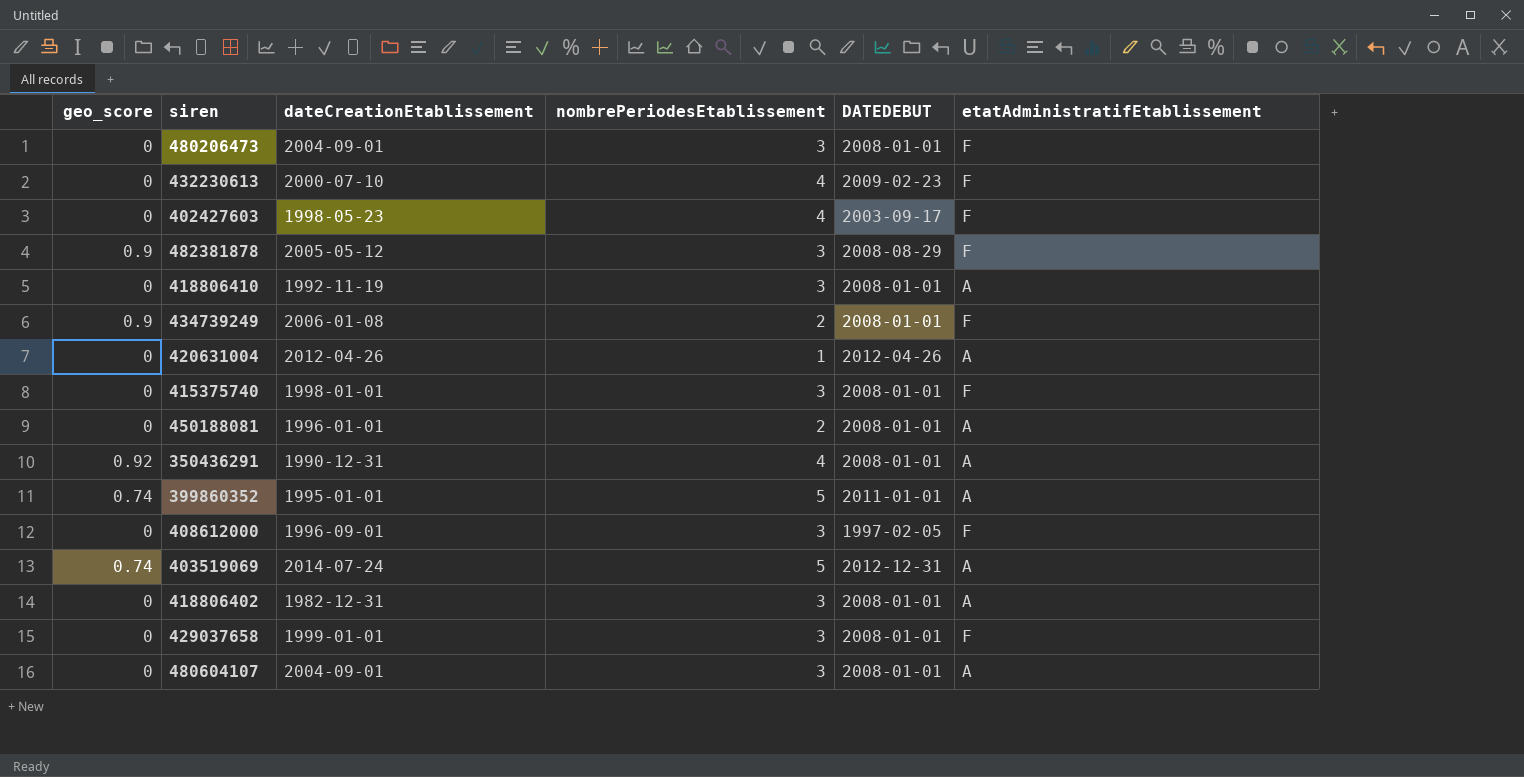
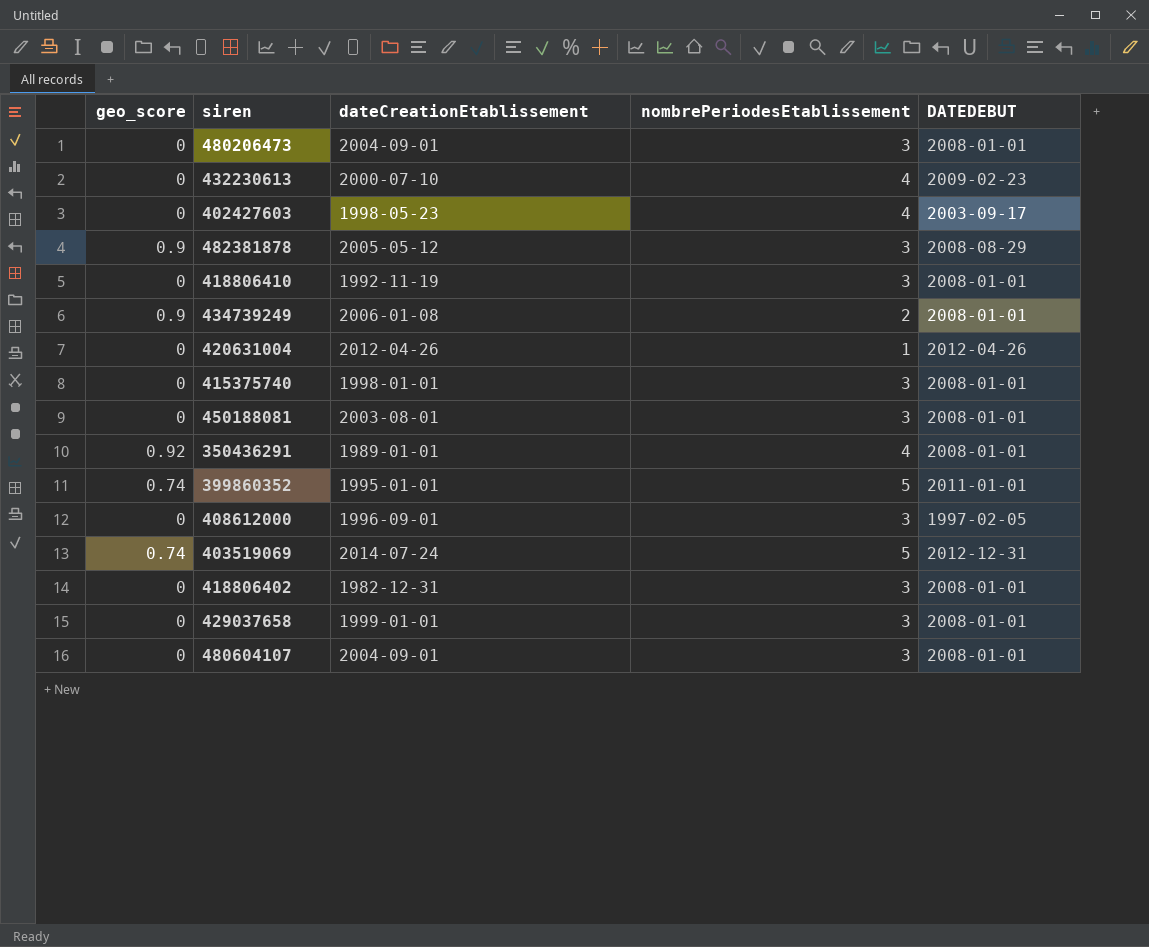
column etatAdministratifEtablissement | position: 6 -> none
450188081 | dateCreationEtablissement: 1996-01-01 -> 2003-08-01
450188081 | nombrePeriodesEtablissement: 2 -> 3
350436291 | dateCreationEtablissement: 1990-12-31 -> 1989-01-01

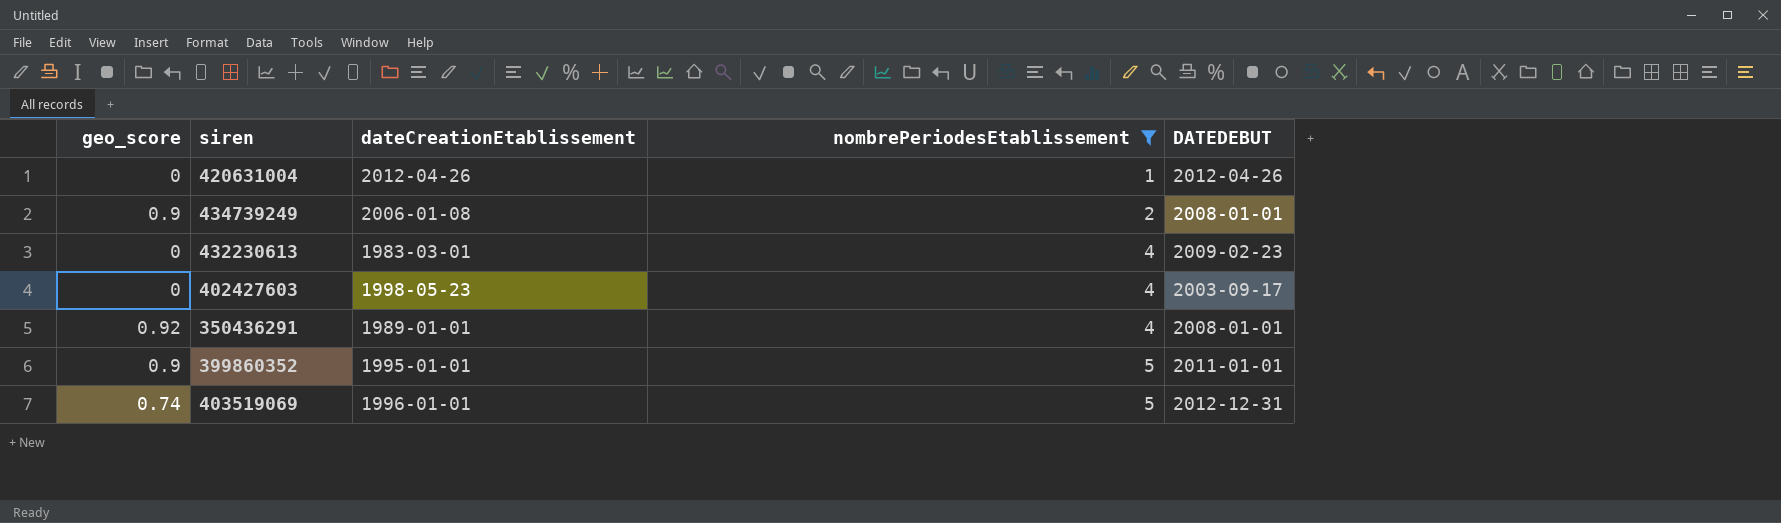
filter: none -> nombrePeriodesEtablissement != 3
row order: none -> nombrePeriodesEtablissement ascending
432230613 | dateCreationEtablissement: 2000-07-10 -> 1983-03-01
399860352 | geo_score: 0.74 -> 0.9
403519069 | dateCreationEtablissement: 2014-07-24 -> 1996-01-01

